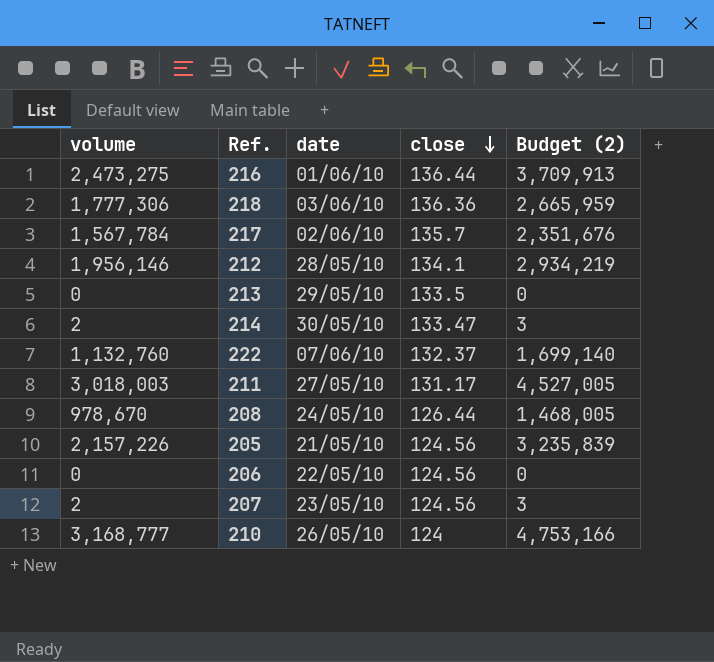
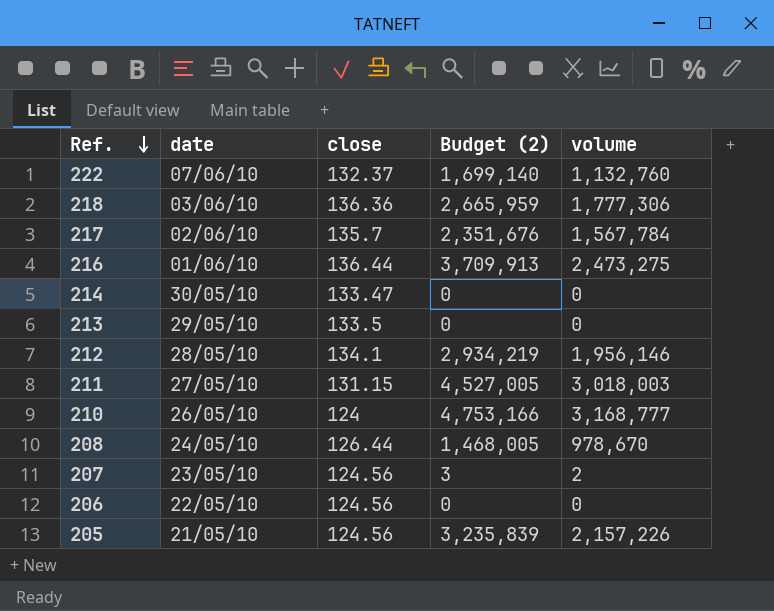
row order: close descending -> Ref. descending
column volume | position: 1 -> 5
214 | Budget (2): 3 -> 0
214 | volume: 2 -> 0
211 | close: 131.17 -> 131.15

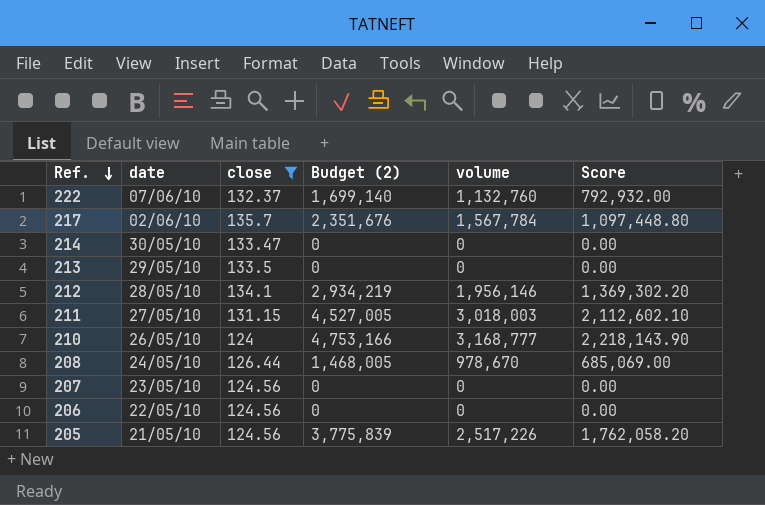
filter: none -> close <= 135.7
column Score | formula: none -> [volume] * 0.7
207 | Budget (2): 3 -> 0
207 | volume: 2 -> 0
205 | Budget (2): 3,235,839 -> 3,775,839
205 | volume: 2,157,226 -> 2,517,226

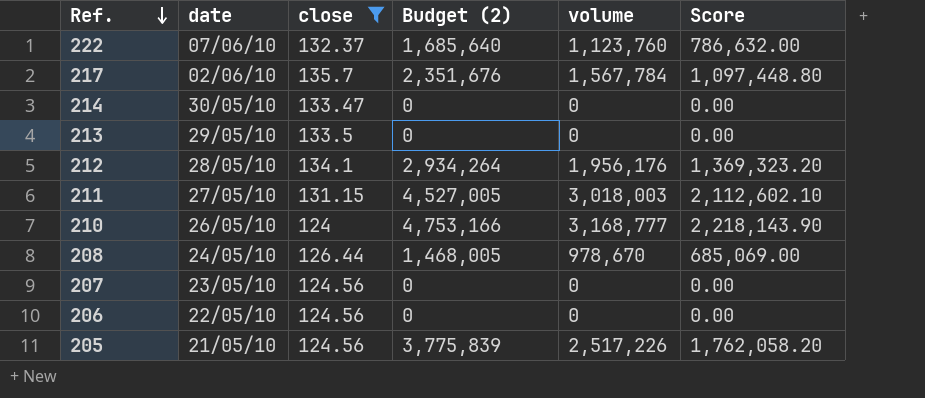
222 | Budget (2): 1,699,140 -> 1,685,640
222 | volume: 1,132,760 -> 1,123,760
222 | Score: 792,932.00 -> 786,632.00
212 | Budget (2): 2,934,219 -> 2,934,264
212 | volume: 1,956,146 -> 1,956,176
212 | Score: 1,369,302.20 -> 1,369,323.20

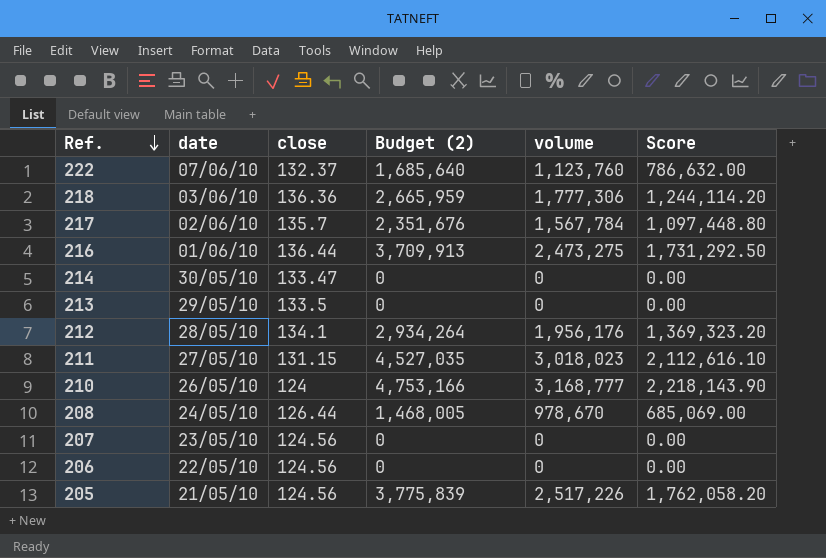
filter: close <= 135.7 -> none
211 | Budget (2): 4,527,005 -> 4,527,035
211 | volume: 3,018,003 -> 3,018,023
211 | Score: 2,112,602.10 -> 2,112,616.10

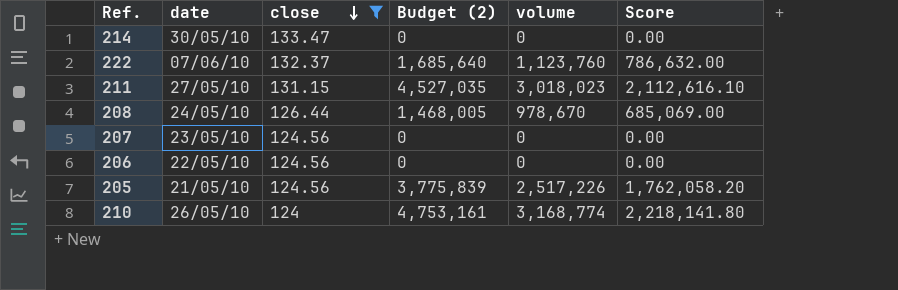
filter: none -> close <= 133.47
row order: Ref. descending -> close descending
210 | Budget (2): 4,753,166 -> 4,753,161
210 | volume: 3,168,777 -> 3,168,774
210 | Score: 2,218,143.90 -> 2,218,141.80

